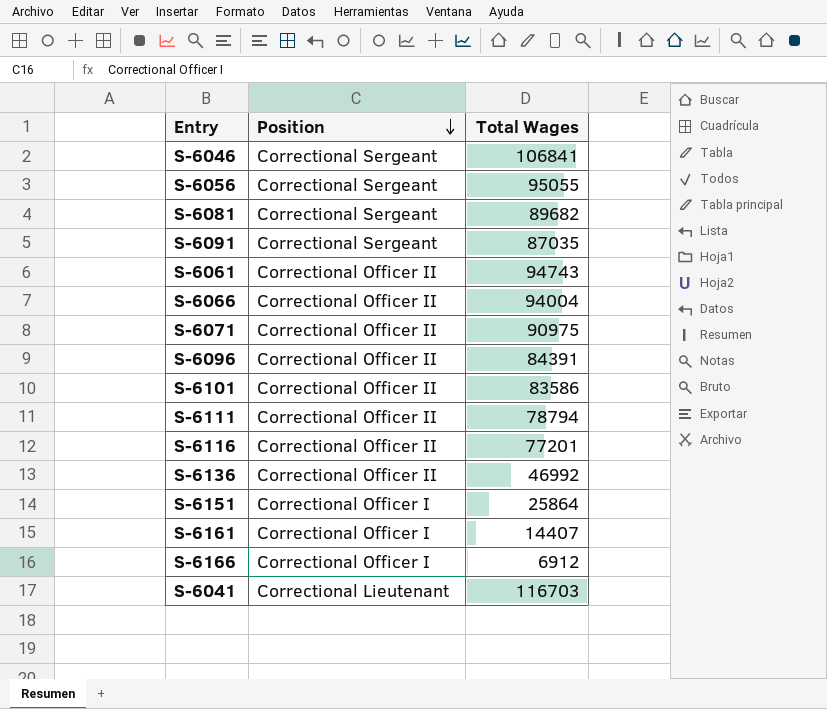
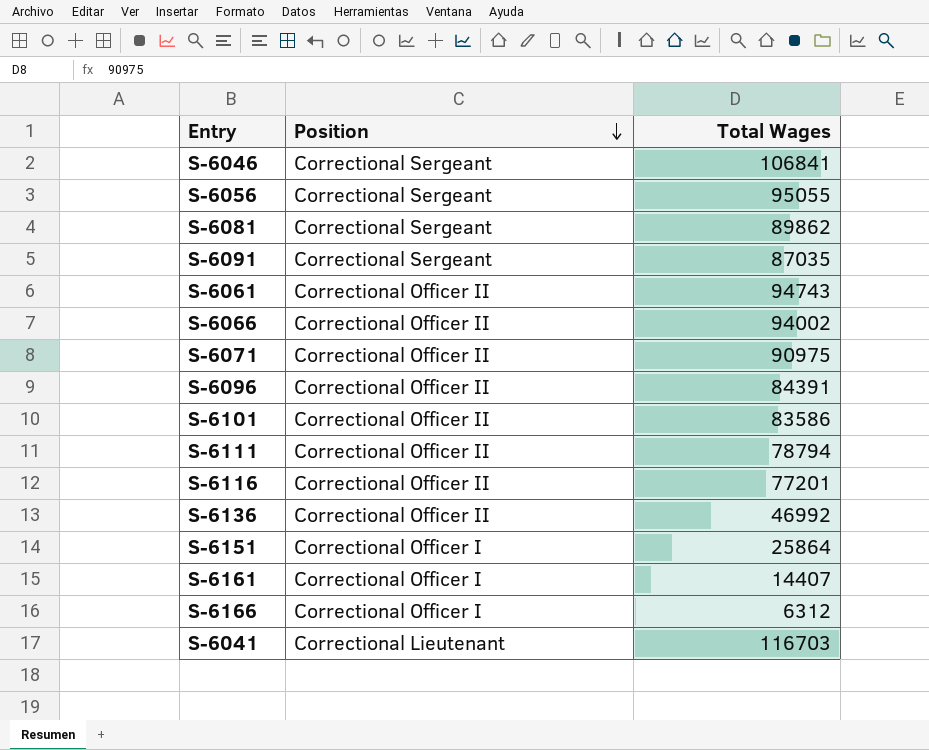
S-6081 | Total Wages: 89682 -> 89862
S-6066 | Total Wages: 94004 -> 94002
S-6166 | Total Wages: 6912 -> 6312

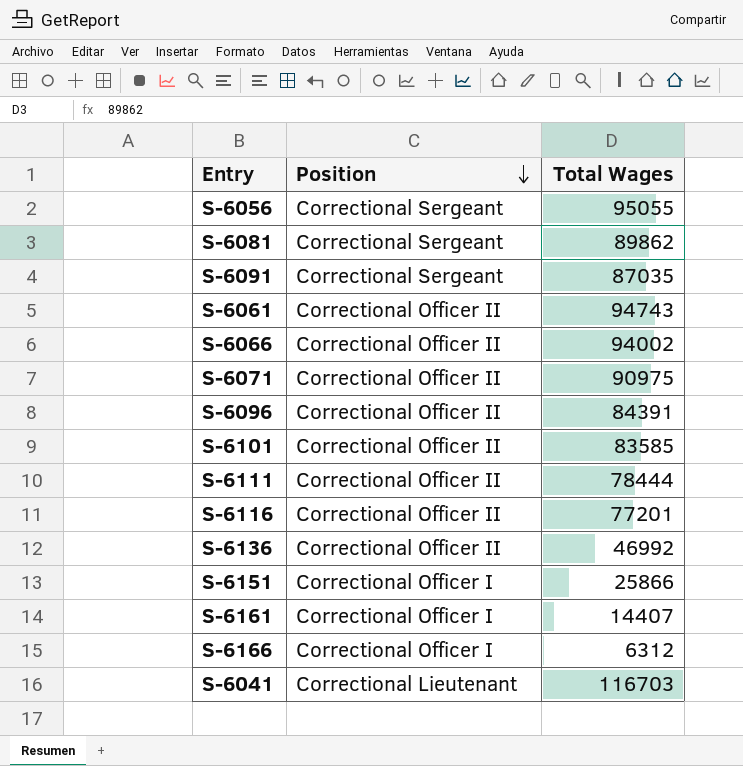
row S-6046: Correctional Sergeant | 106841 -> none
S-6101 | Total Wages: 83586 -> 83585
S-6111 | Total Wages: 78794 -> 78444
S-6151 | Total Wages: 25864 -> 25866

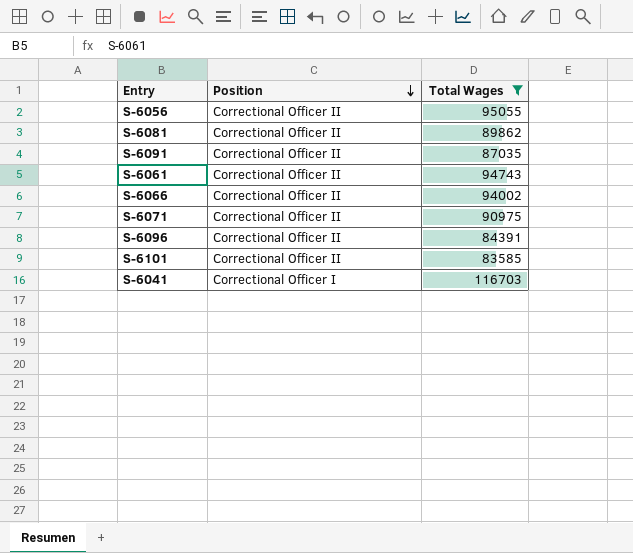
filter: none -> Total Wages >= 83585
S-6056 | Position: Correctional Sergeant -> Correctional Officer II
S-6081 | Position: Correctional Sergeant -> Correctional Officer II
S-6091 | Position: Correctional Sergeant -> Correctional Officer II
S-6041 | Position: Correctional Lieutenant -> Correctional Officer I

